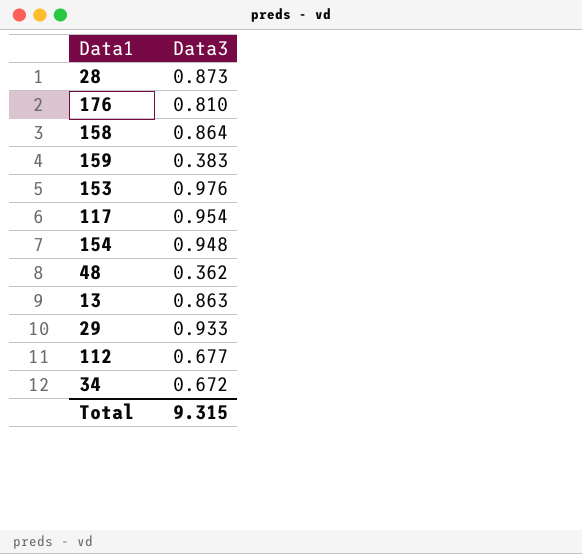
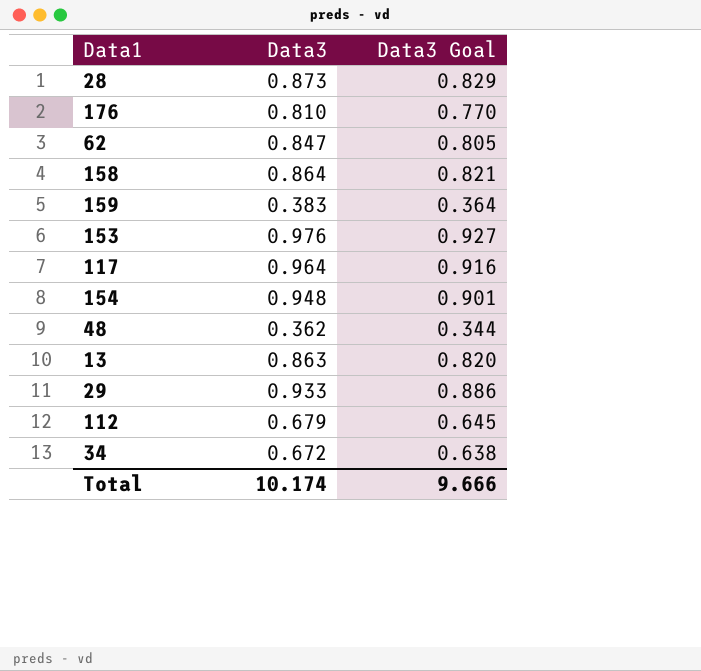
column Data3 Goal | formula: none -> [Data3] * 0.95
row 62: none -> 0.847 | 0.805
117 | Data3: 0.954 -> 0.964
112 | Data3: 0.677 -> 0.679
Total | Data3: 9.315 -> 10.174

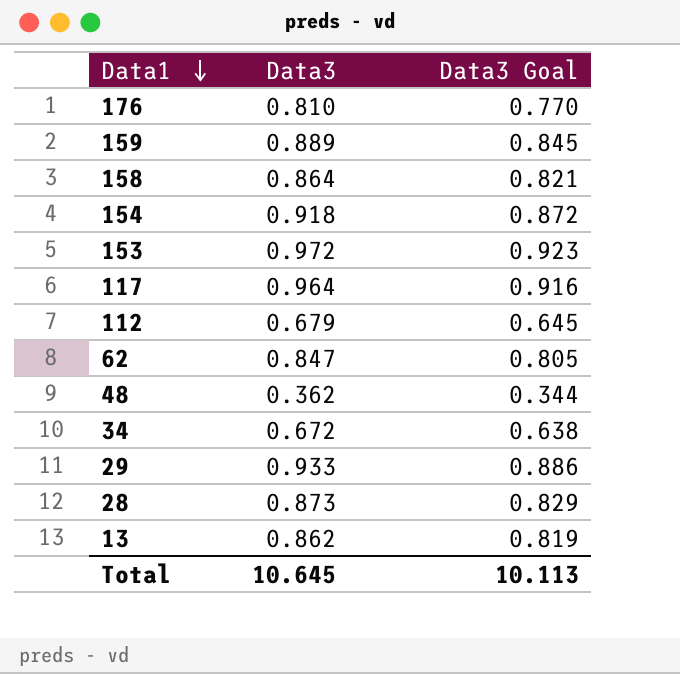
row order: none -> Data1 descending
159 | Data3: 0.383 -> 0.889
159 | Data3 Goal: 0.364 -> 0.845
154 | Data3: 0.948 -> 0.918
154 | Data3 Goal: 0.901 -> 0.872
153 | Data3: 0.976 -> 0.972
153 | Data3 Goal: 0.927 -> 0.923
13 | Data3: 0.863 -> 0.862
13 | Data3 Goal: 0.820 -> 0.819
Total | Data3: 10.174 -> 10.645
Total | Data3 Goal: 9.666 -> 10.113

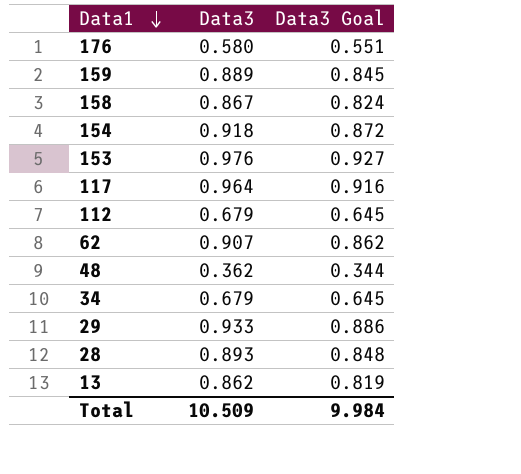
176 | Data3: 0.810 -> 0.580
176 | Data3 Goal: 0.770 -> 0.551
158 | Data3: 0.864 -> 0.867
158 | Data3 Goal: 0.821 -> 0.824
153 | Data3: 0.972 -> 0.976
153 | Data3 Goal: 0.923 -> 0.927
62 | Data3: 0.847 -> 0.907
62 | Data3 Goal: 0.805 -> 0.862
34 | Data3: 0.672 -> 0.679
34 | Data3 Goal: 0.638 -> 0.645
28 | Data3: 0.873 -> 0.893
28 | Data3 Goal: 0.829 -> 0.848
Total | Data3: 10.645 -> 10.509
Total | Data3 Goal: 10.113 -> 9.984

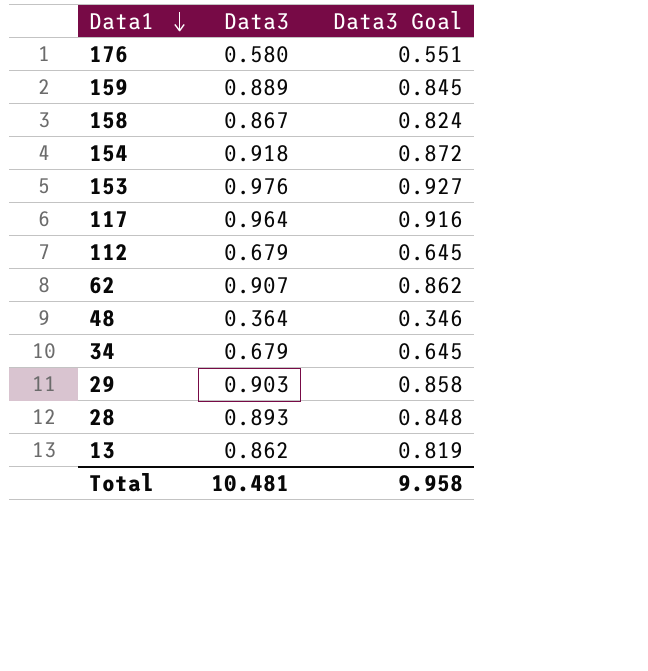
48 | Data3: 0.362 -> 0.364
48 | Data3 Goal: 0.344 -> 0.346
29 | Data3: 0.933 -> 0.903
29 | Data3 Goal: 0.886 -> 0.858
Total | Data3: 10.509 -> 10.481
Total | Data3 Goal: 9.984 -> 9.958

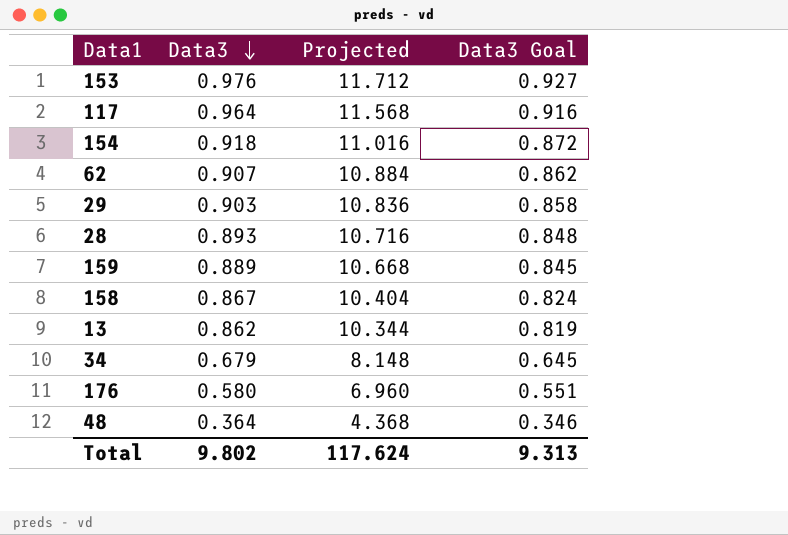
row order: Data1 descending -> Data3 descending
column Projected | formula: none -> [Data3] * 12
row 112: 0.679 | 0.645 -> none
Total | Data3: 10.481 -> 9.802
Total | Data3 Goal: 9.958 -> 9.313

